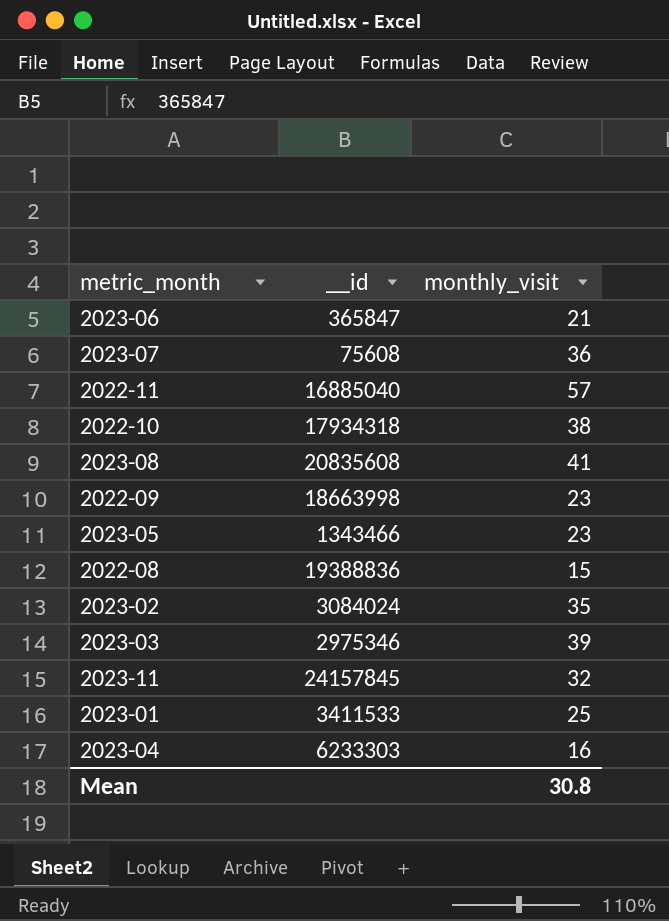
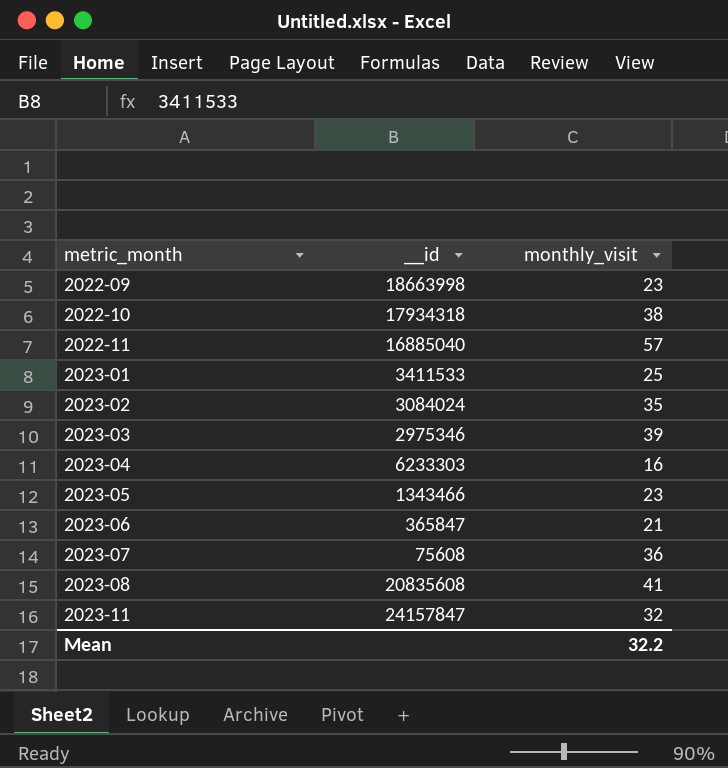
row order: none -> metric_month ascending
row 2022-08: 19388836 | 15 -> none
2023-11 | __id: 24157845 -> 24157847
Mean | monthly_visit: 30.8 -> 32.2

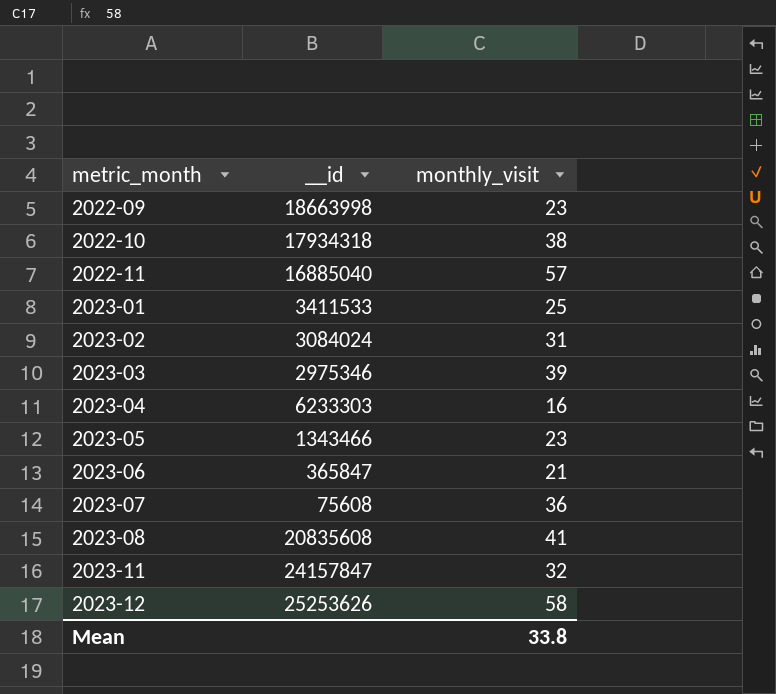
2023-02 | monthly_visit: 35 -> 31
row 2023-12: none -> 25253626 | 58
Mean | monthly_visit: 32.2 -> 33.8

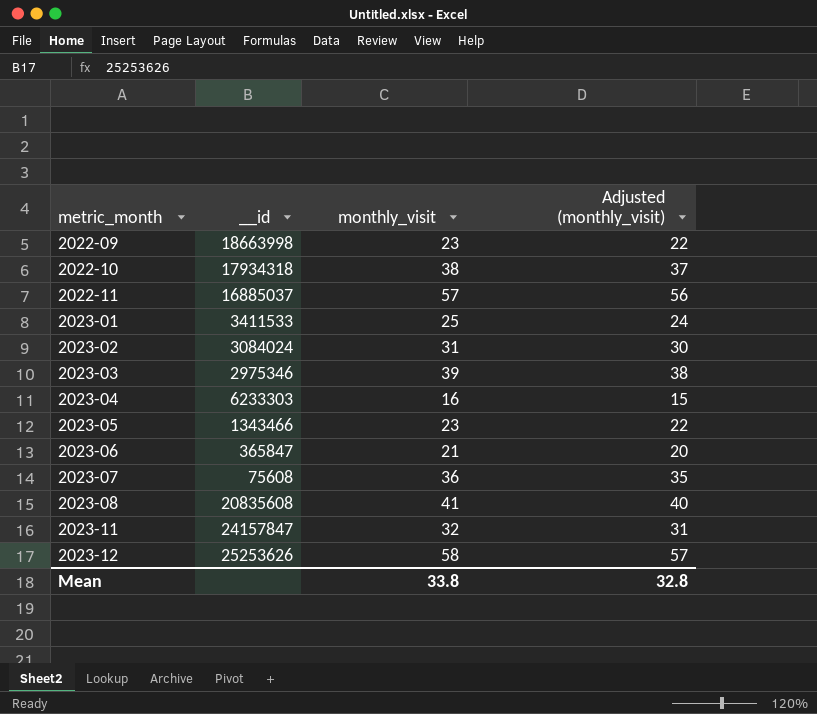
column Adjusted (monthly_visit) | formula: none -> [monthly_visit] - 1
2022-11 | __id: 16885040 -> 16885037

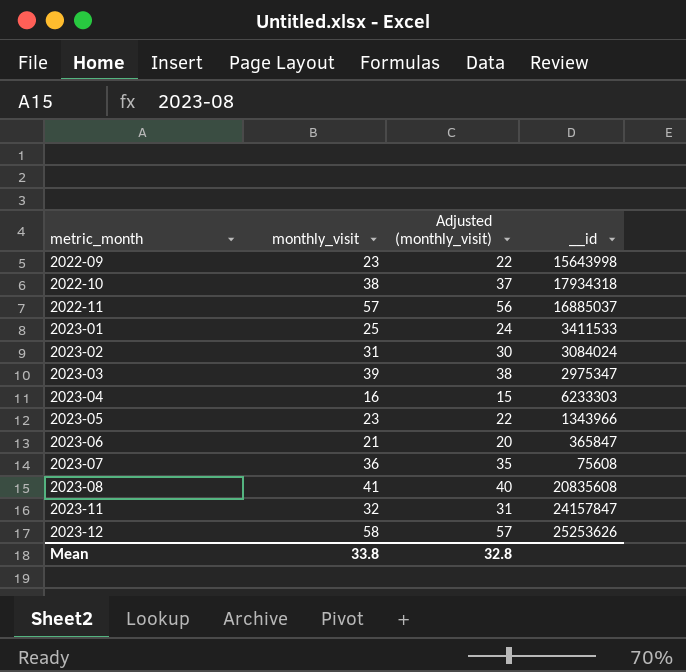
column __id | position: 2 -> 4
2022-09 | __id: 18663998 -> 15643998
2023-03 | __id: 2975346 -> 2975347
2023-05 | __id: 1343466 -> 1343966

